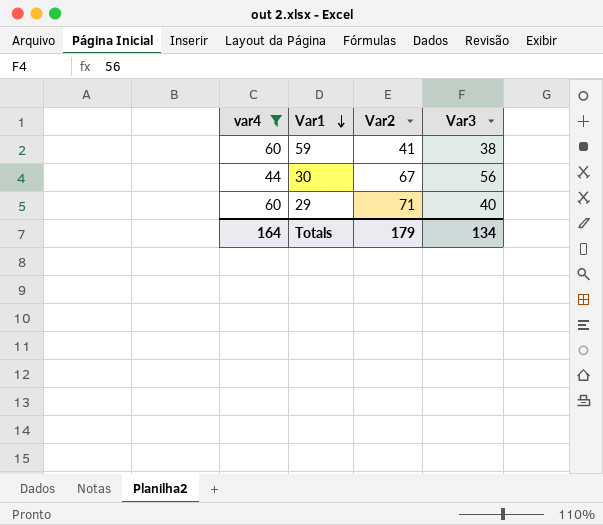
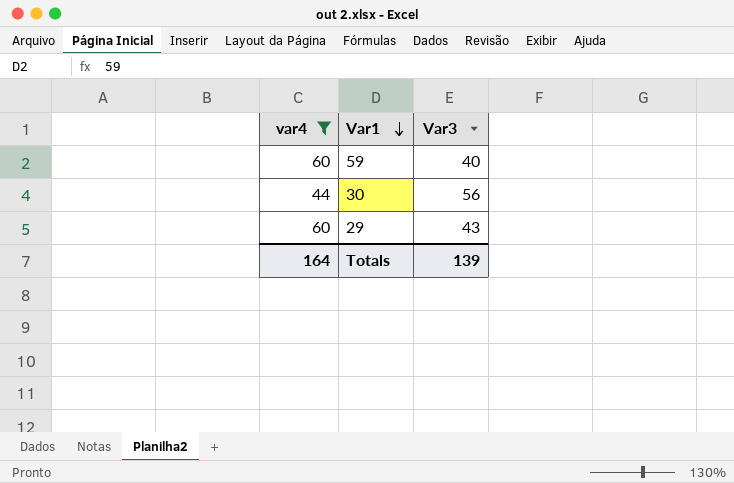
column Var2 | position: 3 -> none
59 | Var3: 38 -> 40
29 | Var3: 40 -> 43
Totals | Var3: 134 -> 139

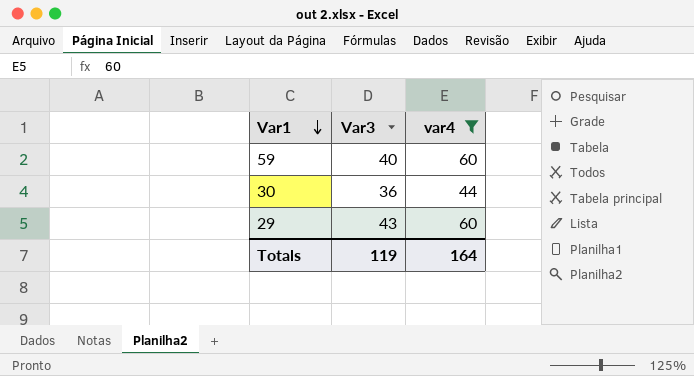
column var4 | position: 1 -> 3
30 | Var3: 56 -> 36
Totals | Var3: 139 -> 119

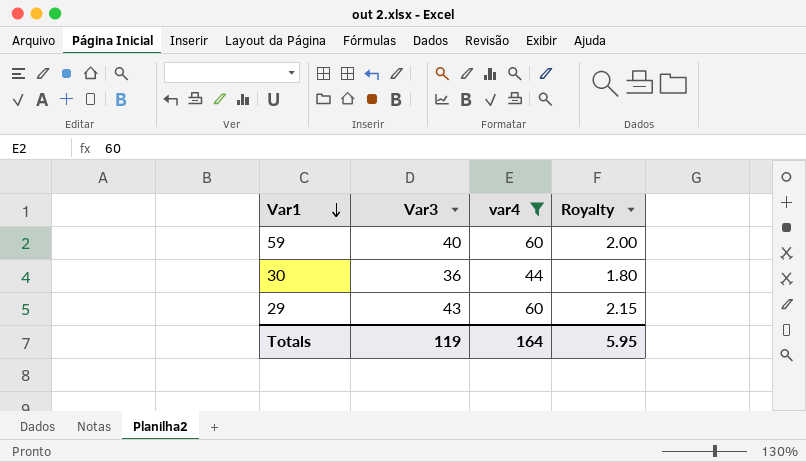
column Royalty | formula: none -> [Var3] * 0.05

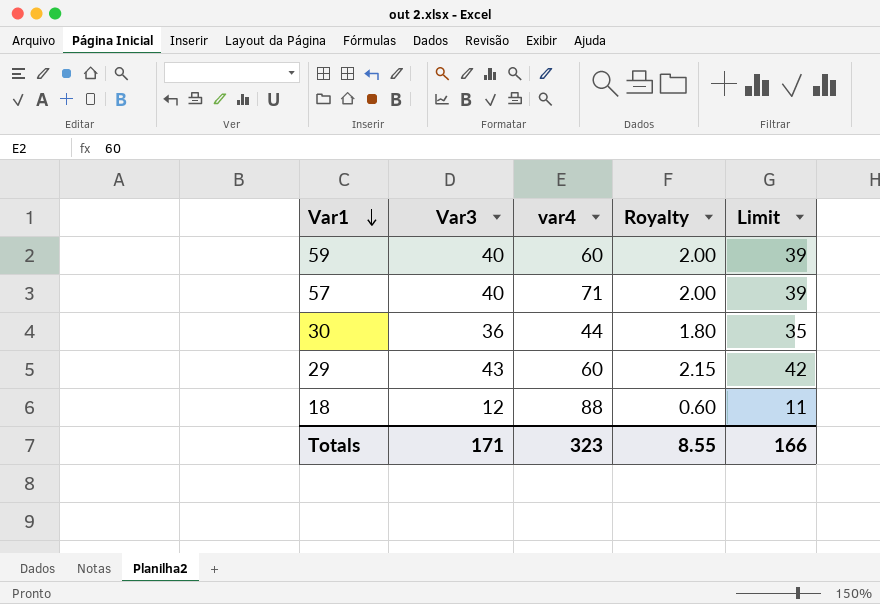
filter: var4 <= 60 -> none
column Limit | formula: none -> [Var3] - 1
Totals | Var3: 119 -> 171
Totals | var4: 164 -> 323
Totals | Royalty: 5.95 -> 8.55

